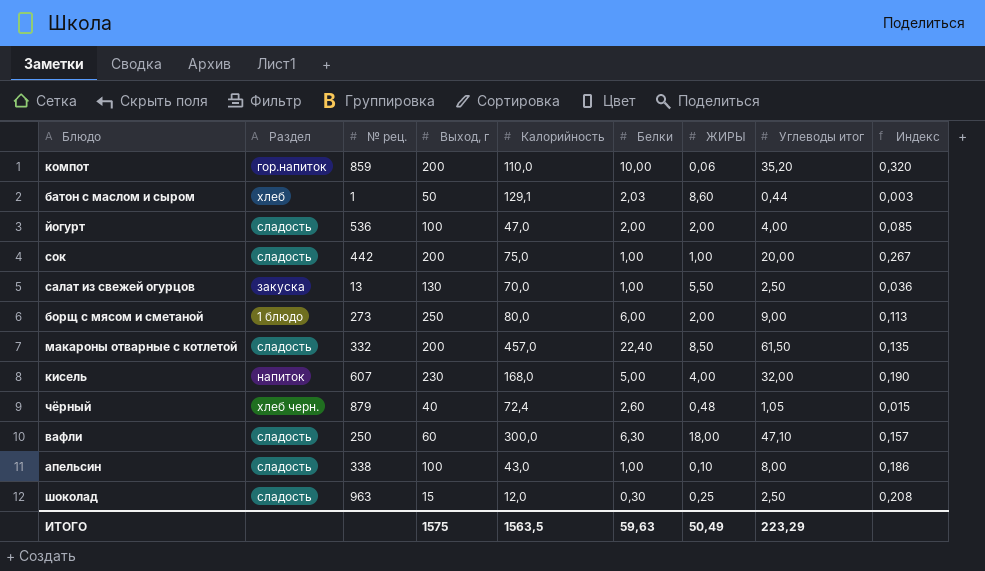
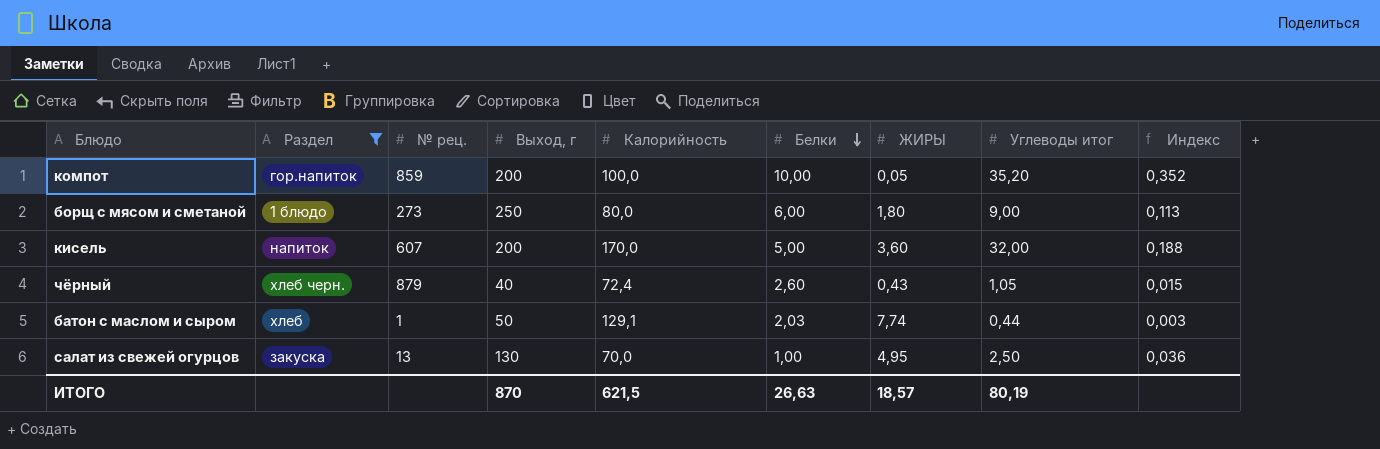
filter: none -> Раздел != сладость
row order: none -> Белки descending
компот | Калорийность: 110,0 -> 100,0
компот | ЖИРЫ: 0,06 -> 0,05
компот | Индекс: 0,320 -> 0,352
борщ с мясом и сметаной | ЖИРЫ: 2,00 -> 1,80
кисель | Выход, г: 230 -> 200
кисель | Калорийность: 168,0 -> 170,0
кисель | ЖИРЫ: 4,00 -> 3,60
кисель | Индекс: 0,190 -> 0,188
чёрный | ЖИРЫ: 0,48 -> 0,43
батон с маслом и сыром | ЖИРЫ: 8,60 -> 7,74
салат из свежей огурцов | ЖИРЫ: 5,50 -> 4,95
ИТОГО | Выход, г: 1575 -> 870
ИТОГО | Калорийность: 1563,5 -> 621,5
ИТОГО | Белки: 59,63 -> 26,63
ИТОГО | ЖИРЫ: 50,49 -> 18,57
ИТОГО | Углеводы итог: 223,29 -> 80,19

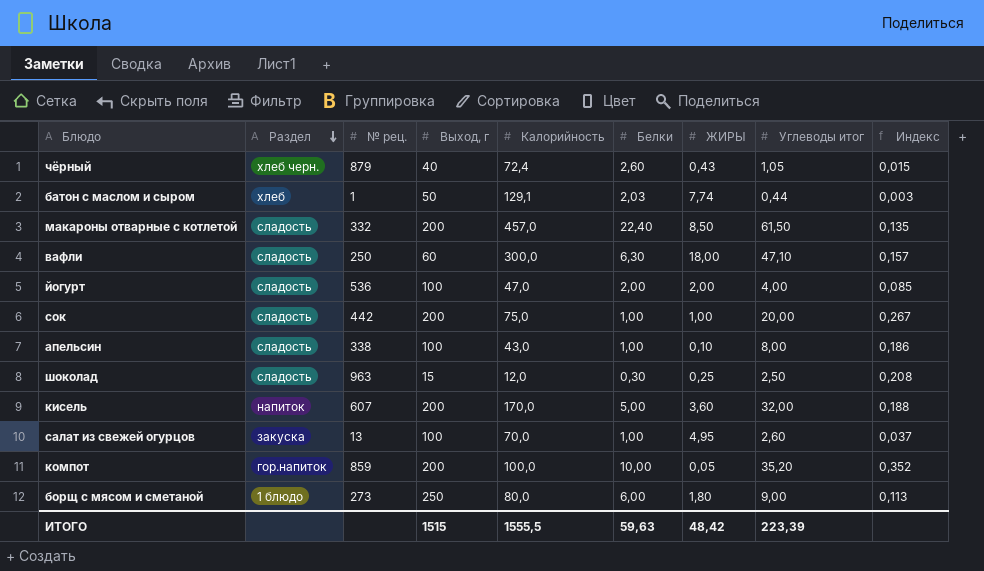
filter: Раздел != сладость -> none
row order: Белки descending -> Раздел descending
салат из свежей огурцов | Выход, г: 130 -> 100
салат из свежей огурцов | Углеводы итог: 2,50 -> 2,60
салат из свежей огурцов | Индекс: 0,036 -> 0,037
ИТОГО | Выход, г: 870 -> 1515
ИТОГО | Калорийность: 621,5 -> 1555,5
ИТОГО | Белки: 26,63 -> 59,63
ИТОГО | ЖИРЫ: 18,57 -> 48,42
ИТОГО | Углеводы итог: 80,19 -> 223,39

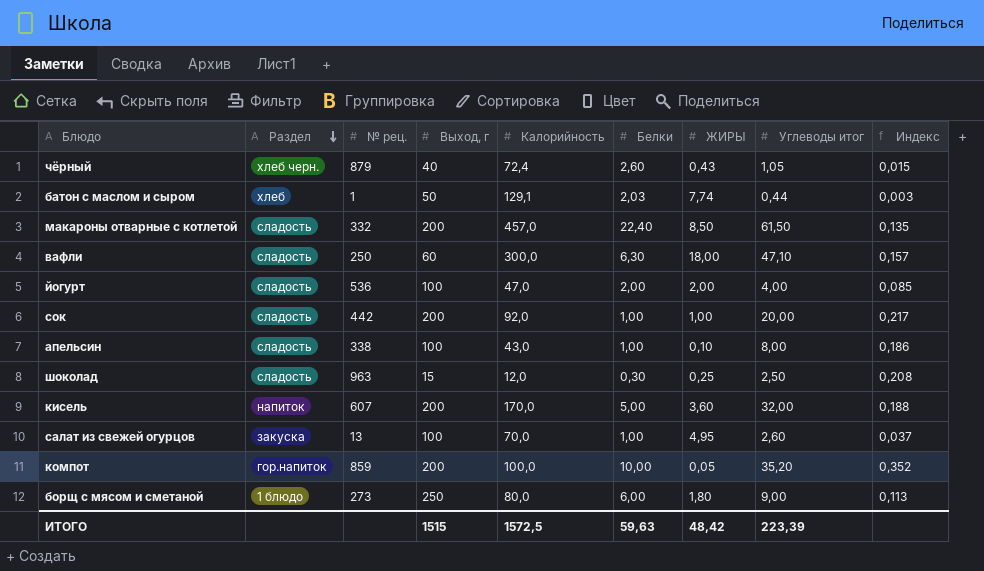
сок | Калорийность: 75,0 -> 92,0
сок | Индекс: 0,267 -> 0,217
ИТОГО | Калорийность: 1555,5 -> 1572,5

